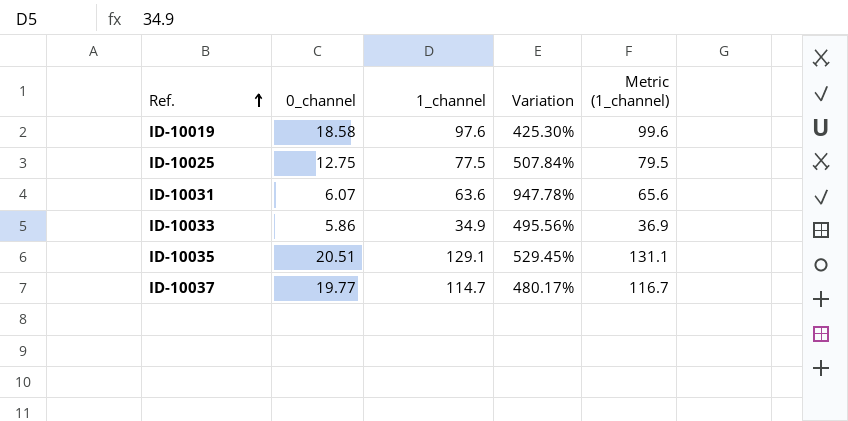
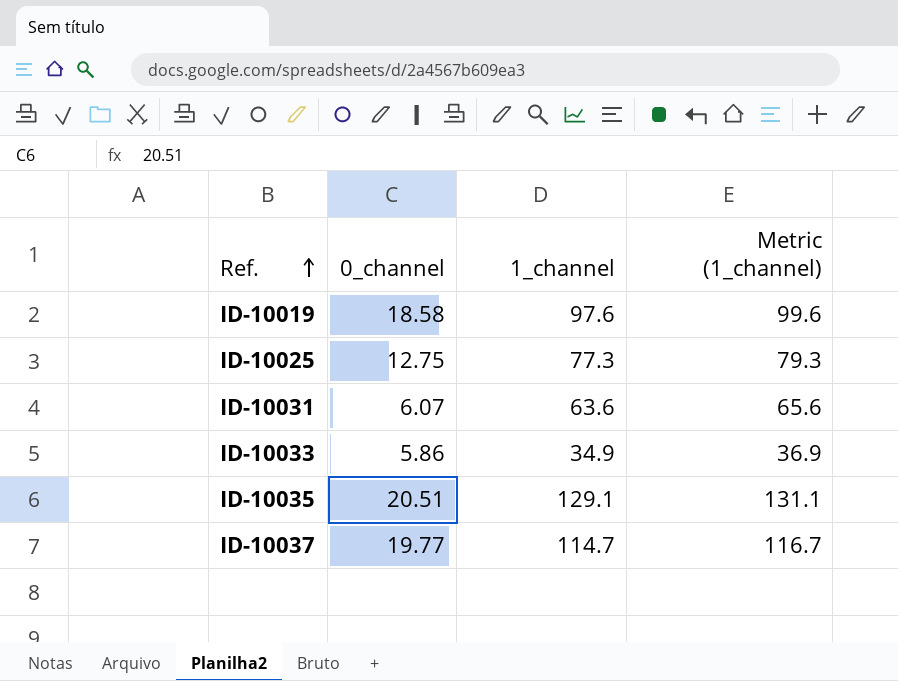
column Variation | formula: ([1_channel] - [0_channel]) / [0_channel] -> none
ID-10025 | 1_channel: 77.5 -> 77.3
ID-10025 | Metric (1_channel): 79.5 -> 79.3

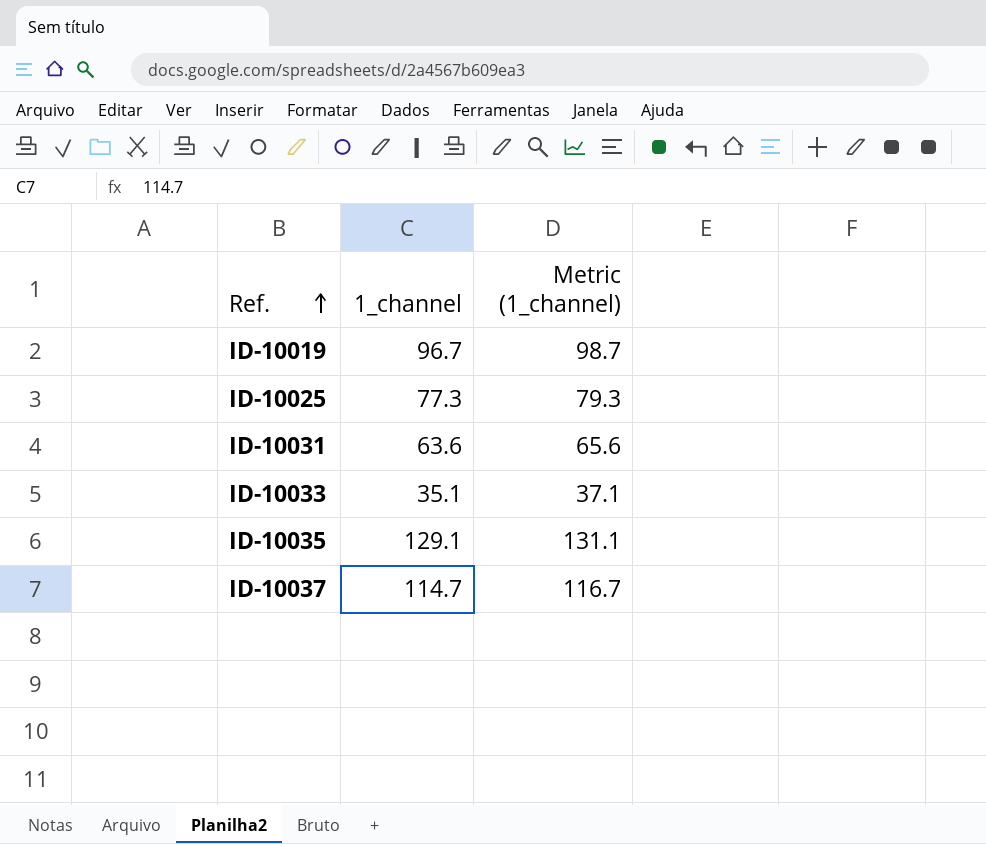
column 0_channel | position: 2 -> none
ID-10019 | 1_channel: 97.6 -> 96.7
ID-10019 | Metric (1_channel): 99.6 -> 98.7
ID-10033 | 1_channel: 34.9 -> 35.1
ID-10033 | Metric (1_channel): 36.9 -> 37.1

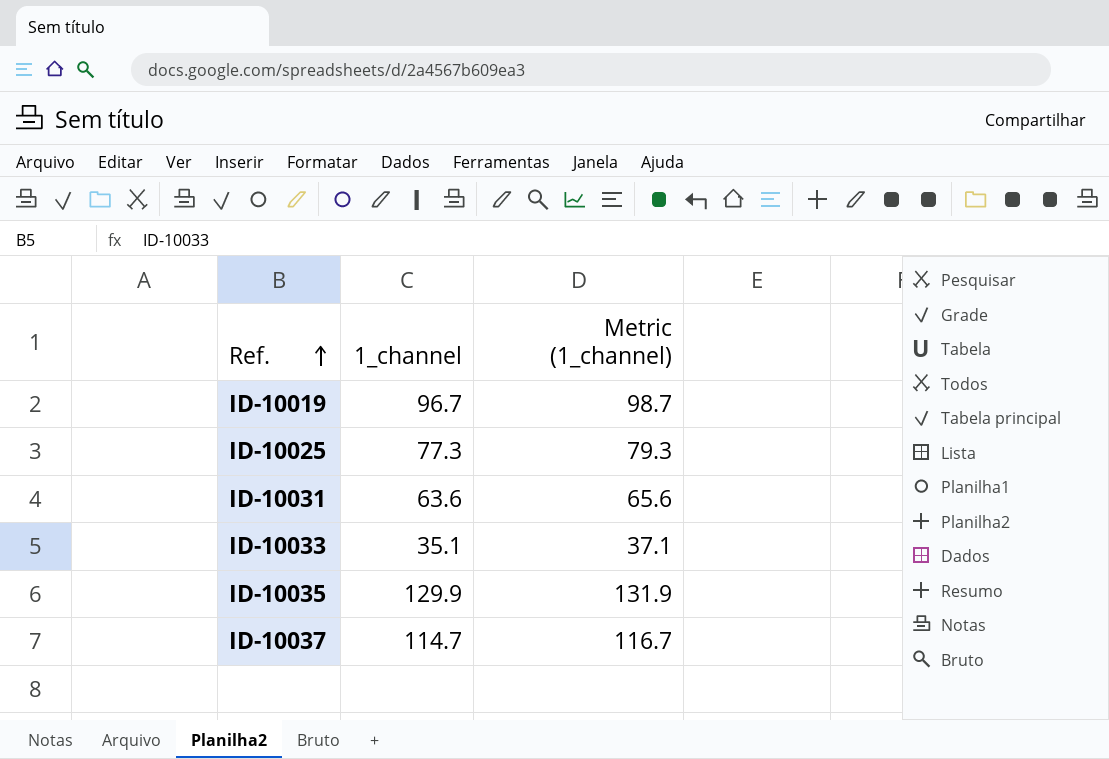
ID-10035 | 1_channel: 129.1 -> 129.9
ID-10035 | Metric (1_channel): 131.1 -> 131.9

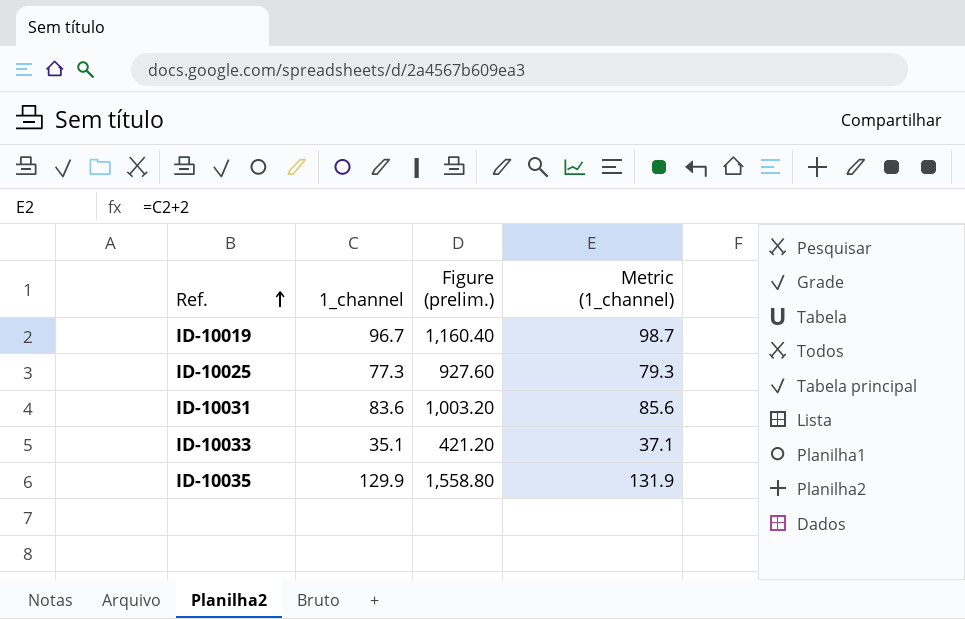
column Figure (prelim.) | formula: none -> [1_channel] * 12
row ID-10037: 114.7 | 116.7 -> none
ID-10031 | 1_channel: 63.6 -> 83.6
ID-10031 | Metric (1_channel): 65.6 -> 85.6

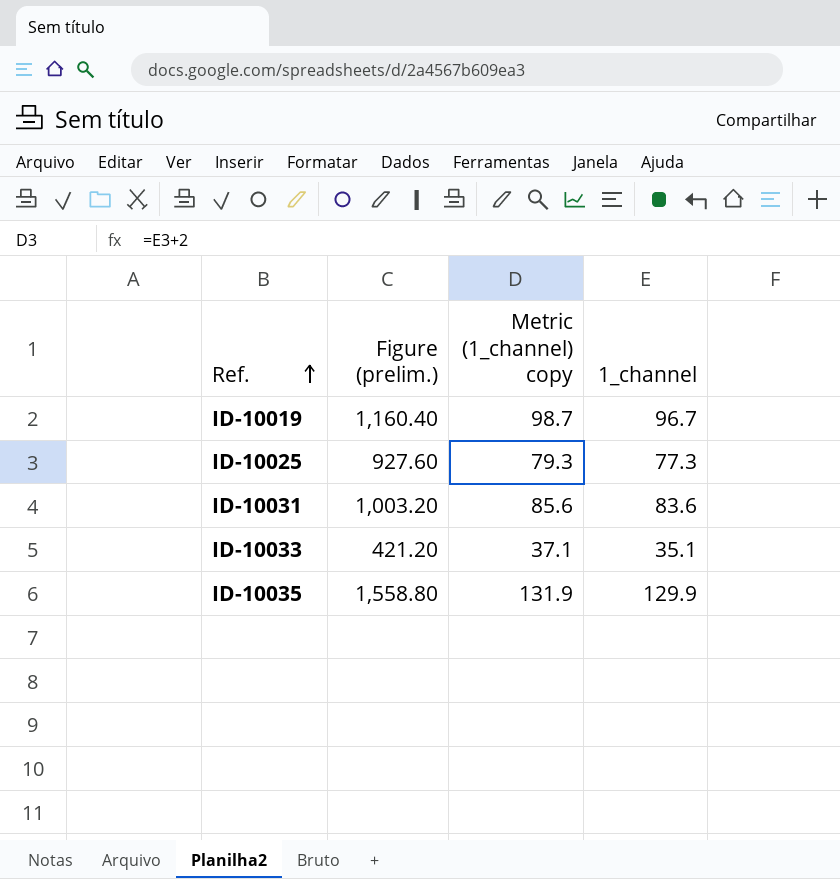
column name: Metric (1_channel) -> Metric (1_channel) copy
column 1_channel | position: 2 -> 4

